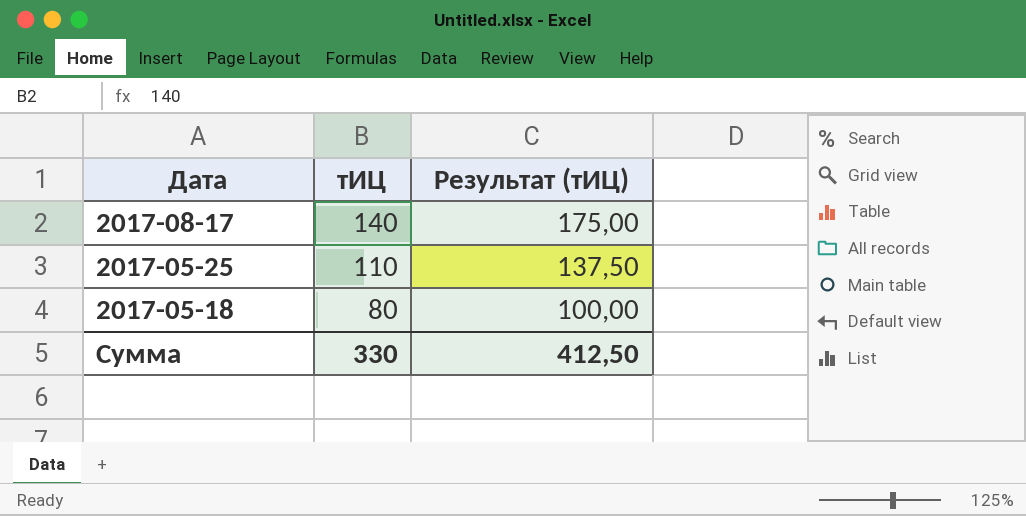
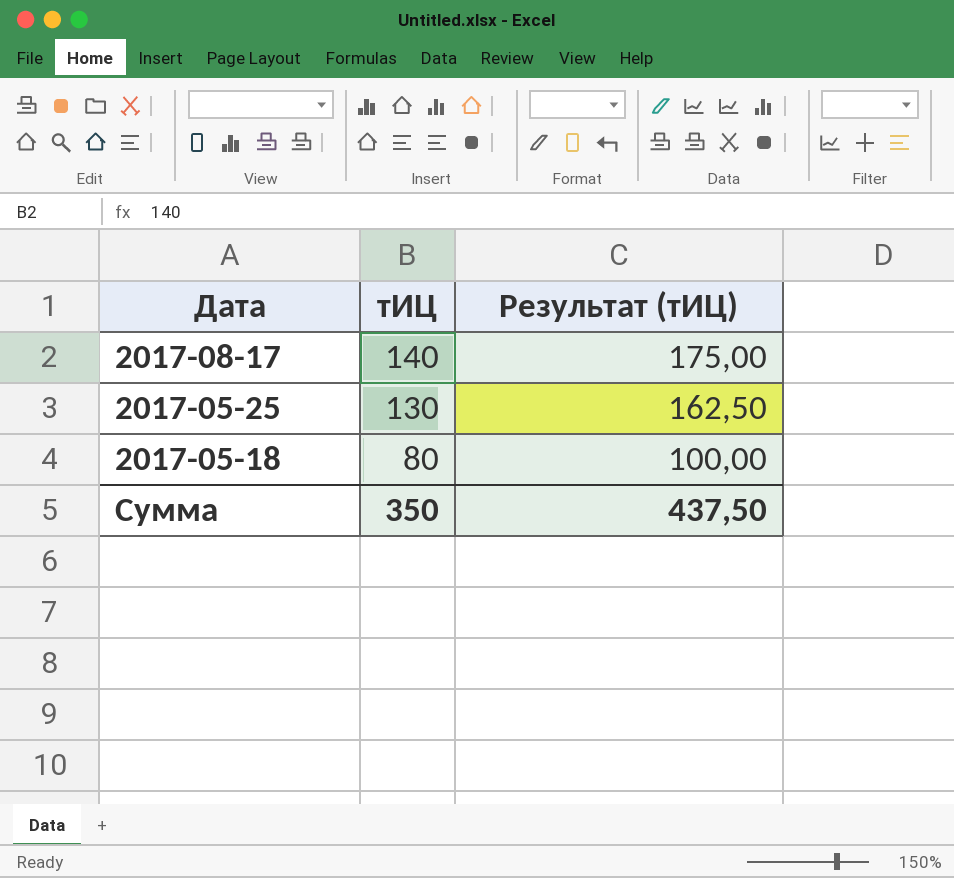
2017-05-25 | тИЦ: 110 -> 130
2017-05-25 | Результат (тИЦ): 137,50 -> 162,50
Сумма | тИЦ: 330 -> 350
Сумма | Результат (тИЦ): 412,50 -> 437,50

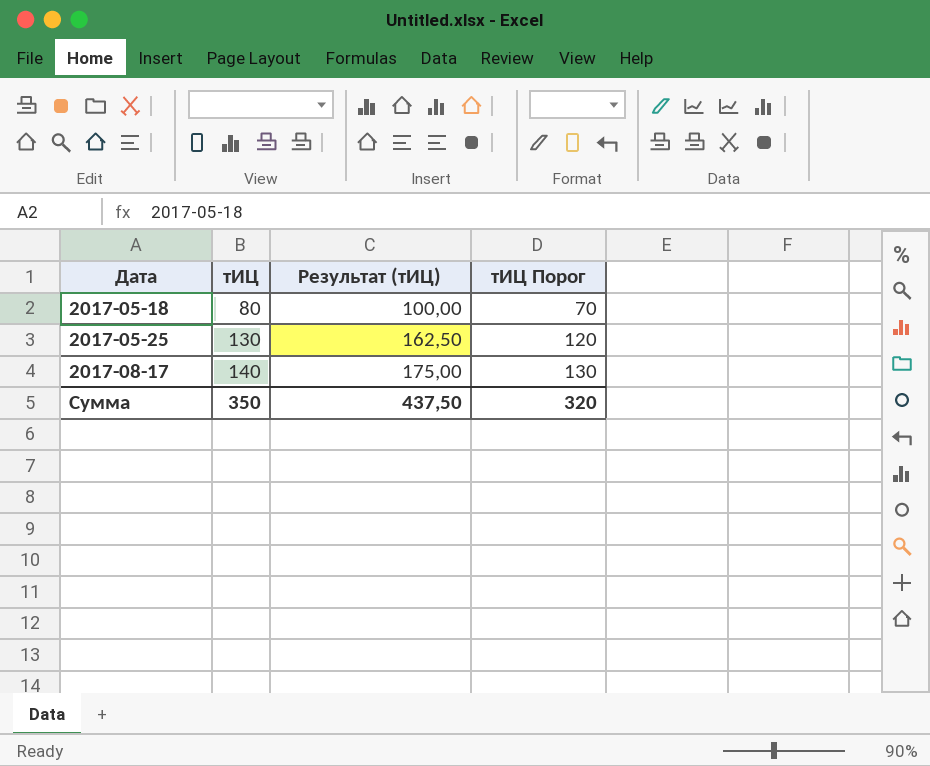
row order: Дата descending -> Дата ascending
column тИЦ Порог | formula: none -> [тИЦ] - 10

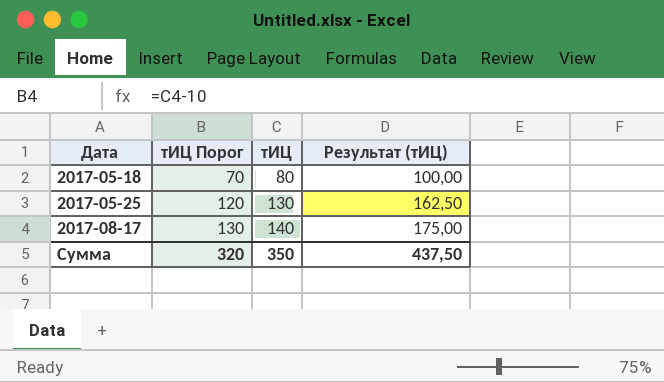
column тИЦ Порог | position: 4 -> 2

